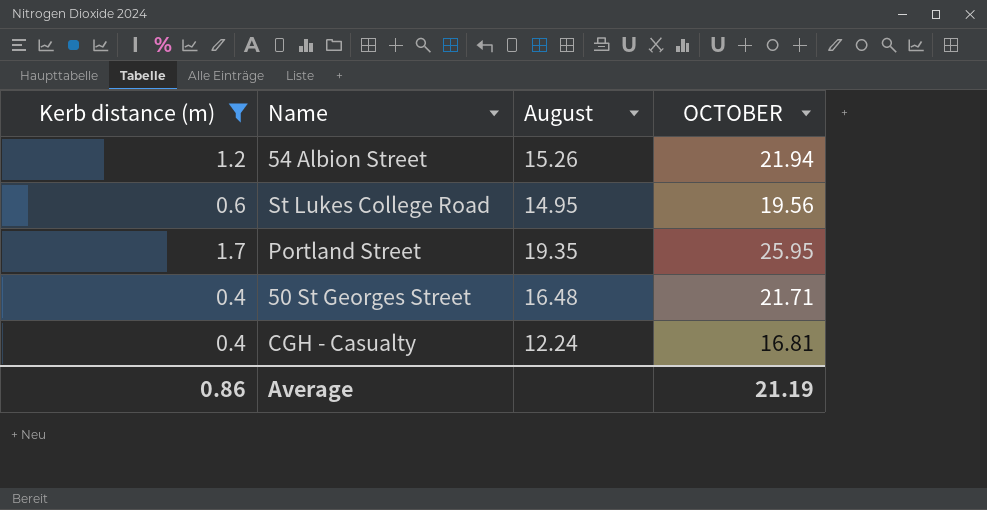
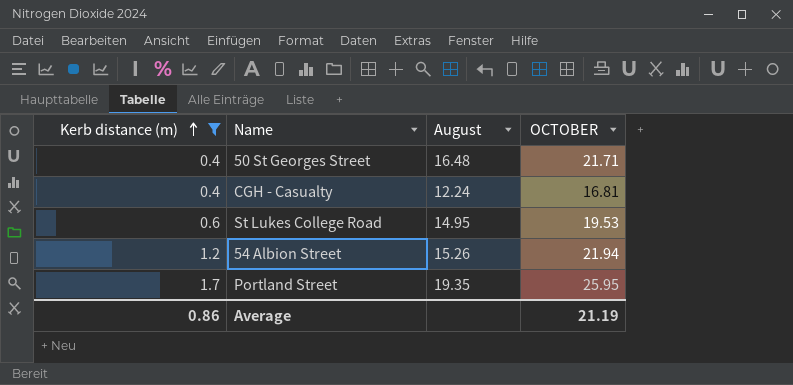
row order: none -> Kerb distance (m) ascending
St Lukes College Road | OCTOBER: 19.56 -> 19.53

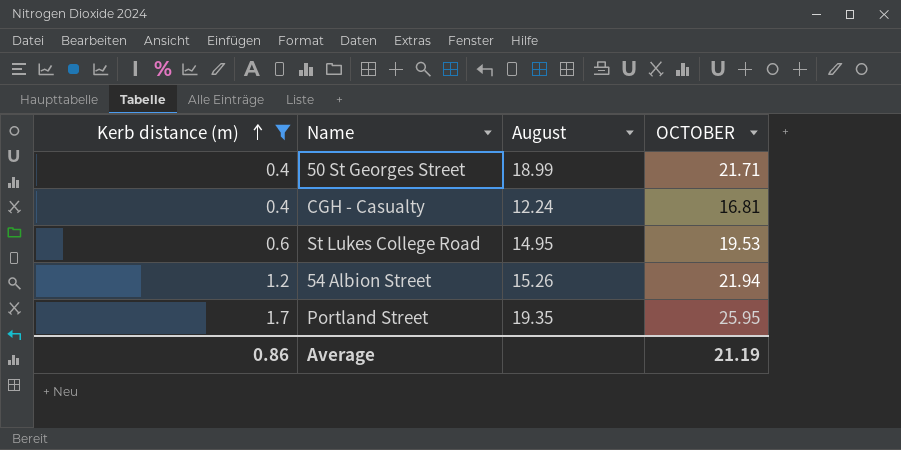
50 St Georges Street | August: 16.48 -> 18.99

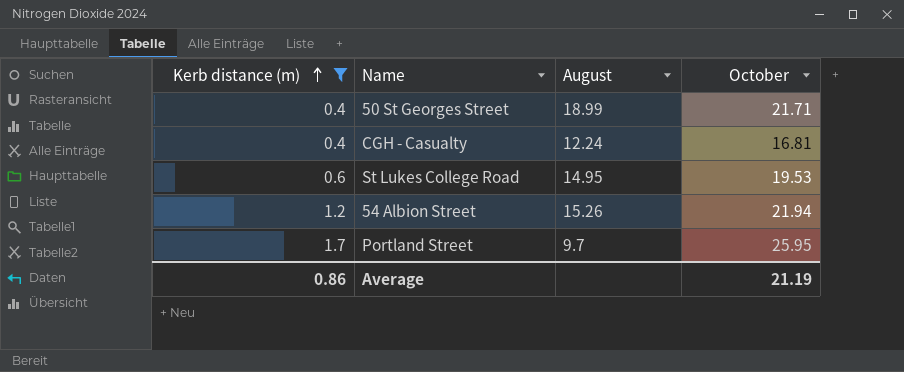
column name: OCTOBER -> October
Portland Street | August: 19.35 -> 9.7

